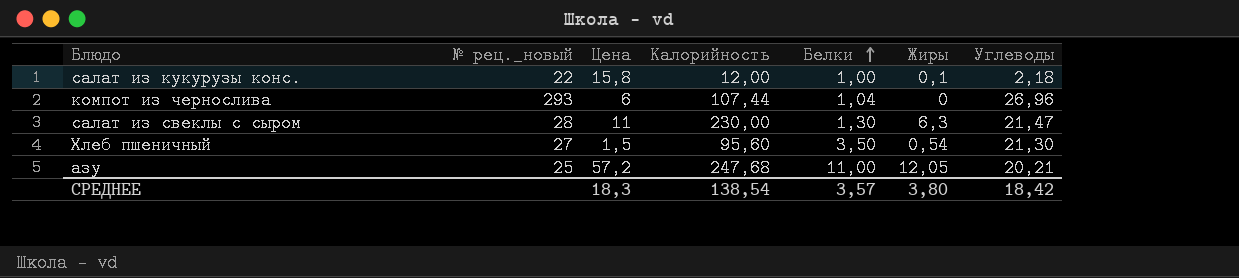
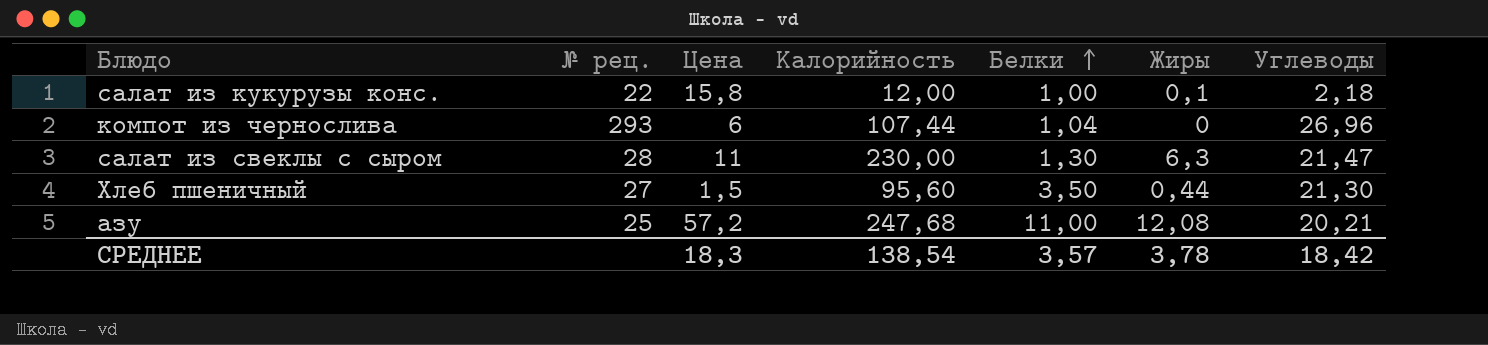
column name: № рец._новый -> № рец.
Хлеб пшеничный | Жиры: 0,54 -> 0,44
азу | Жиры: 12,05 -> 12,08
СРЕДНЕЕ | Жиры: 3,80 -> 3,78

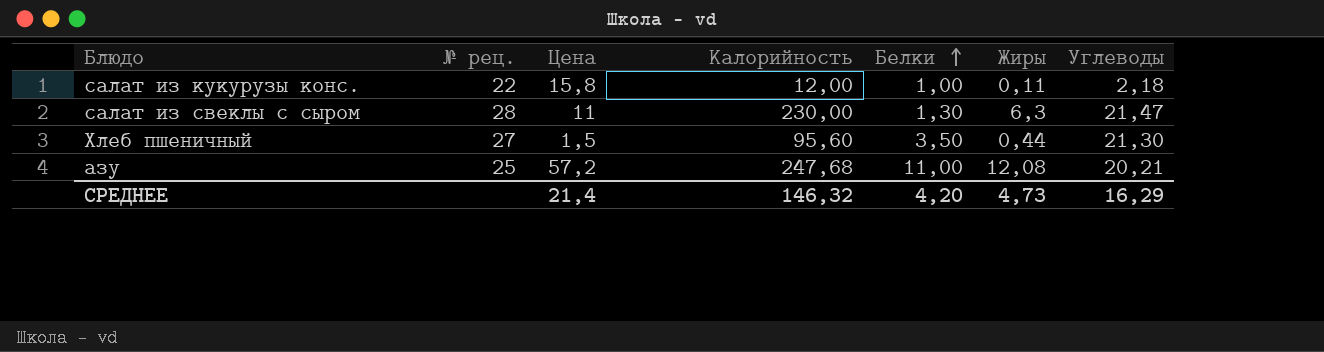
row компот из чернослива: 293 | 6 | 107,44 | 1,04 | 0 | 26,96 -> none
салат из кукурузы конс. | Жиры: 0,1 -> 0,11
СРЕДНЕЕ | Цена: 18,3 -> 21,4
СРЕДНЕЕ | Калорийность: 138,54 -> 146,32
СРЕДНЕЕ | Белки: 3,57 -> 4,20
СРЕДНЕЕ | Жиры: 3,78 -> 4,73
СРЕДНЕЕ | Углеводы: 18,42 -> 16,29

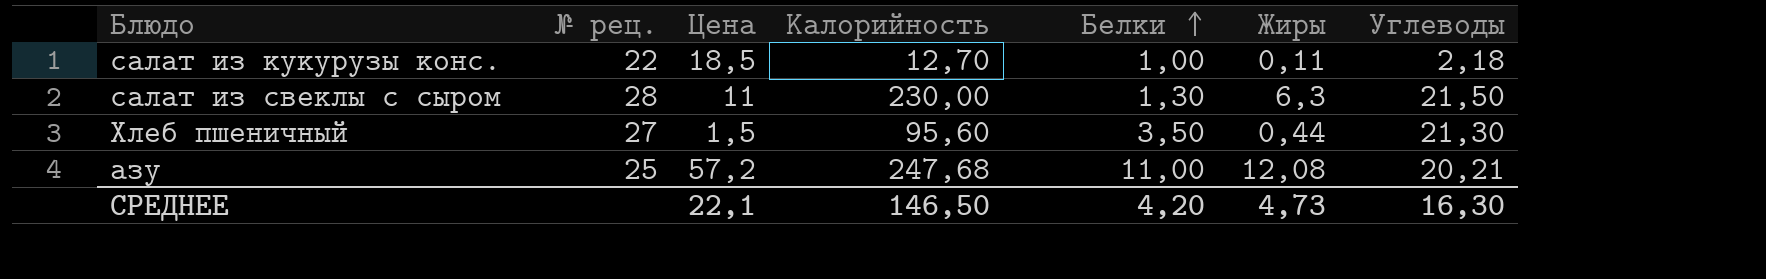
салат из кукурузы конс. | Цена: 15,8 -> 18,5
салат из кукурузы конс. | Калорийность: 12,00 -> 12,70
салат из свеклы с сыром | Углеводы: 21,47 -> 21,50
СРЕДНЕЕ | Цена: 21,4 -> 22,1
СРЕДНЕЕ | Калорийность: 146,32 -> 146,50
СРЕДНЕЕ | Углеводы: 16,29 -> 16,30

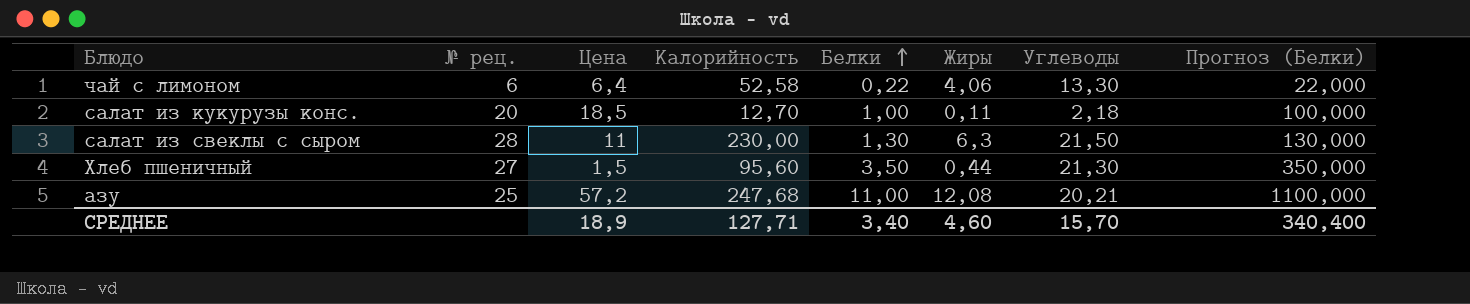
column Прогноз (Белки) | formula: none -> [Белки] * 100
row чай с лимоном: none -> 6 | 6,4 | 52,58 | 0,22 | 4,06 | 13,30 | 22,000
салат из кукурузы конс. | № рец.: 22 -> 20
СРЕДНЕЕ | Цена: 22,1 -> 18,9
СРЕДНЕЕ | Калорийность: 146,50 -> 127,71
СРЕДНЕЕ | Белки: 4,20 -> 3,40
СРЕДНЕЕ | Жиры: 4,73 -> 4,60
СРЕДНЕЕ | Углеводы: 16,30 -> 15,70

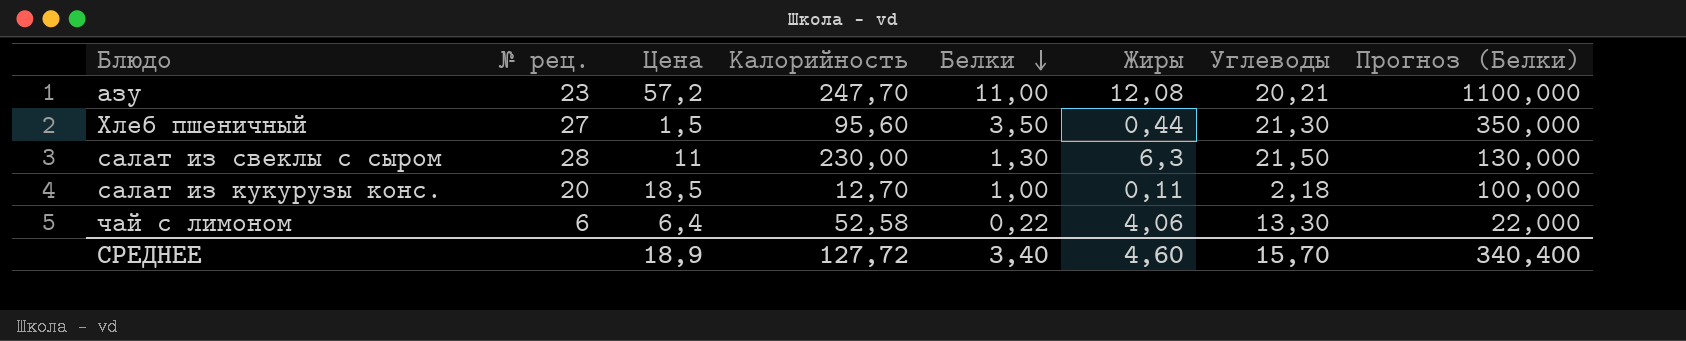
row order: Белки ascending -> Белки descending
азу | № рец.: 25 -> 23
азу | Калорийность: 247,68 -> 247,70
СРЕДНЕЕ | Калорийность: 127,71 -> 127,72

